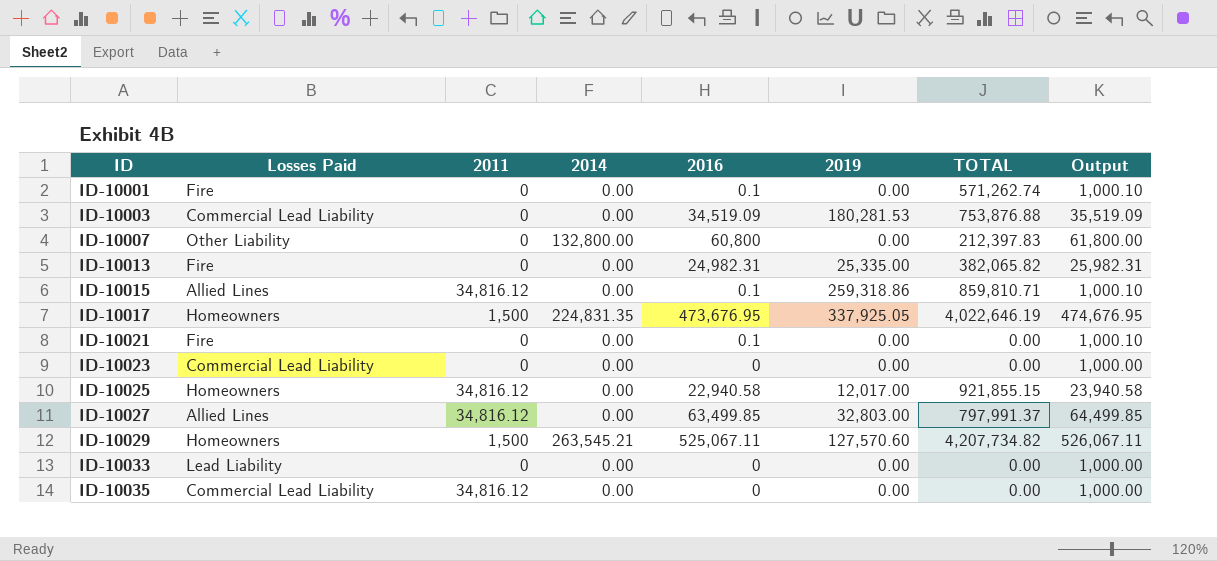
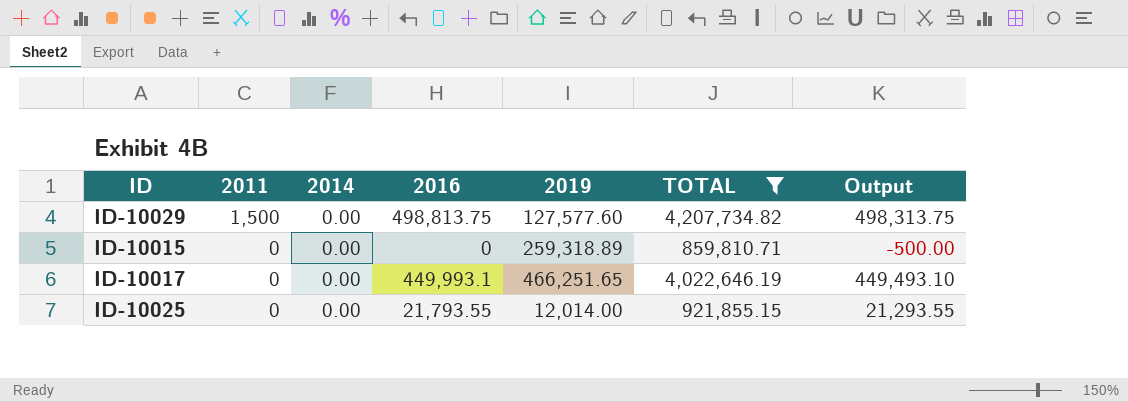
filter: none -> TOTAL >= 859,810.71
row order: ID ascending -> 2011 descending
column Losses Paid | position: 2 -> none
column Output | formula: [2016] + 1000 -> [2016] - 500
ID-10029 | 2014: 263,545.21 -> 0.00
ID-10029 | 2016: 525,067.11 -> 498,813.75
ID-10029 | 2019: 127,570.60 -> 127,577.60
ID-10015 | 2011: 34,816.12 -> 0
ID-10015 | 2016: 0.1 -> 0
ID-10015 | 2019: 259,318.86 -> 259,318.89
ID-10017 | 2011: 1,500 -> 0
ID-10017 | 2014: 224,831.35 -> 0.00
ID-10017 | 2016: 473,676.95 -> 449,993.1
ID-10017 | 2019: 337,925.05 -> 466,251.65
ID-10025 | 2011: 34,816.12 -> 0
ID-10025 | 2016: 22,940.58 -> 21,793.55
ID-10025 | 2019: 12,017.00 -> 12,014.00

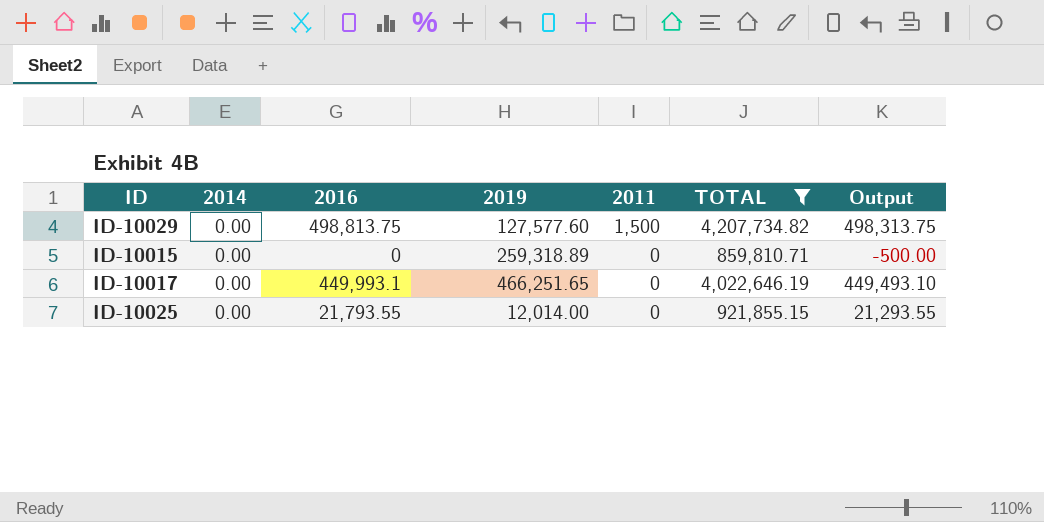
column 2011 | position: 2 -> 5

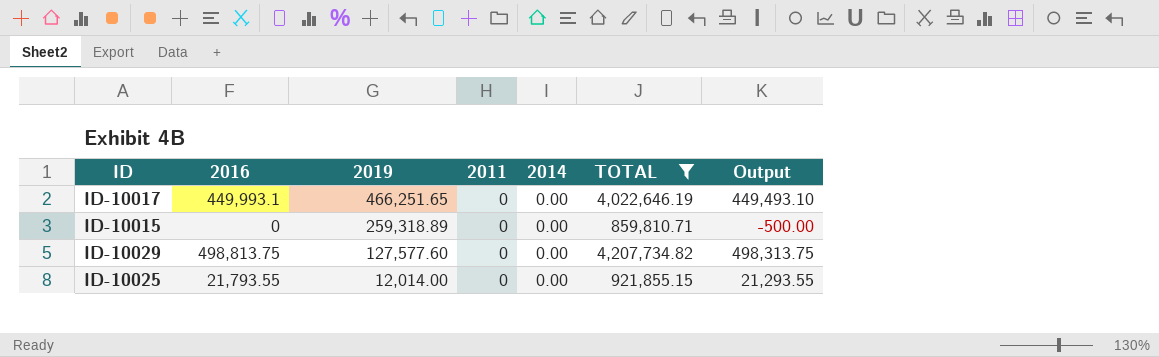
row order: 2011 descending -> 2019 descending
column 2014 | position: 2 -> 5
ID-10029 | 2011: 1,500 -> 0

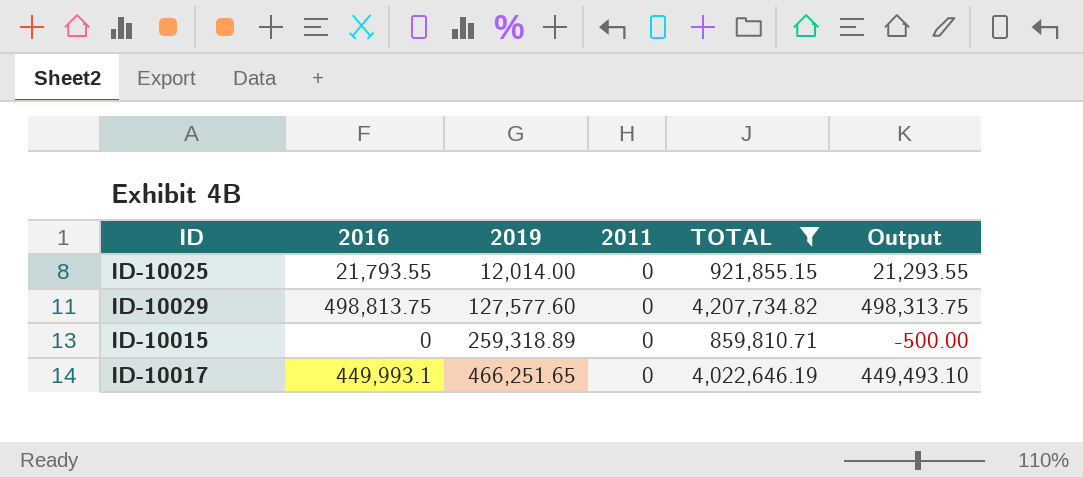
row order: 2019 descending -> 2019 ascending
column 2014 | position: 5 -> none

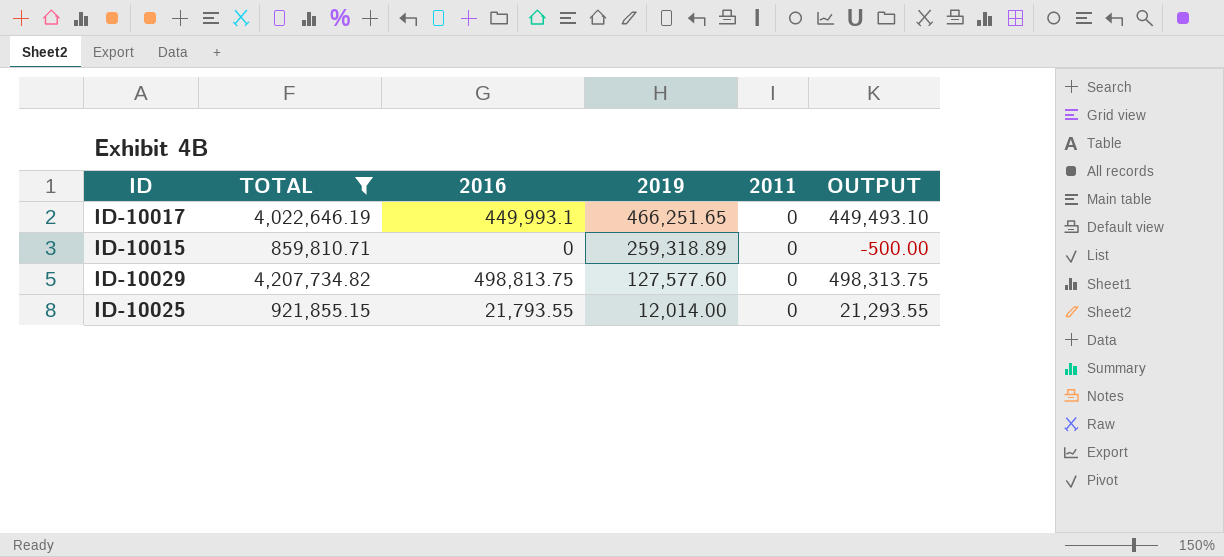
row order: 2019 ascending -> 2019 descending
column TOTAL | position: 5 -> 2
column name: Output -> OUTPUT

